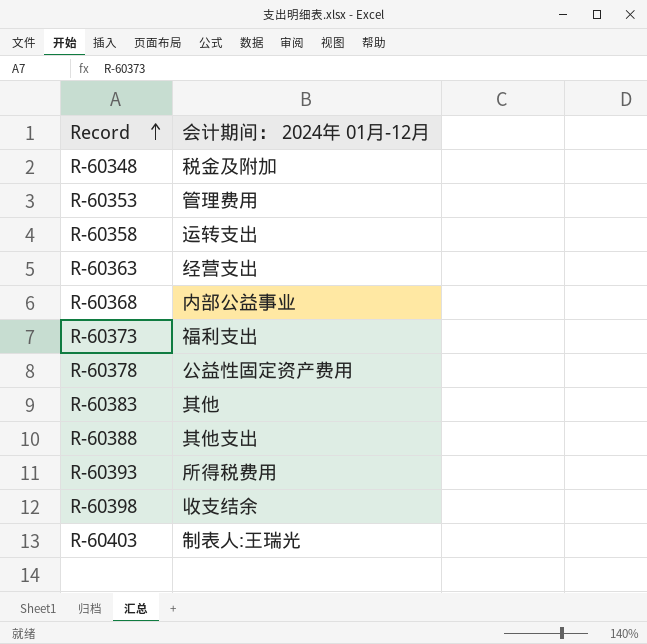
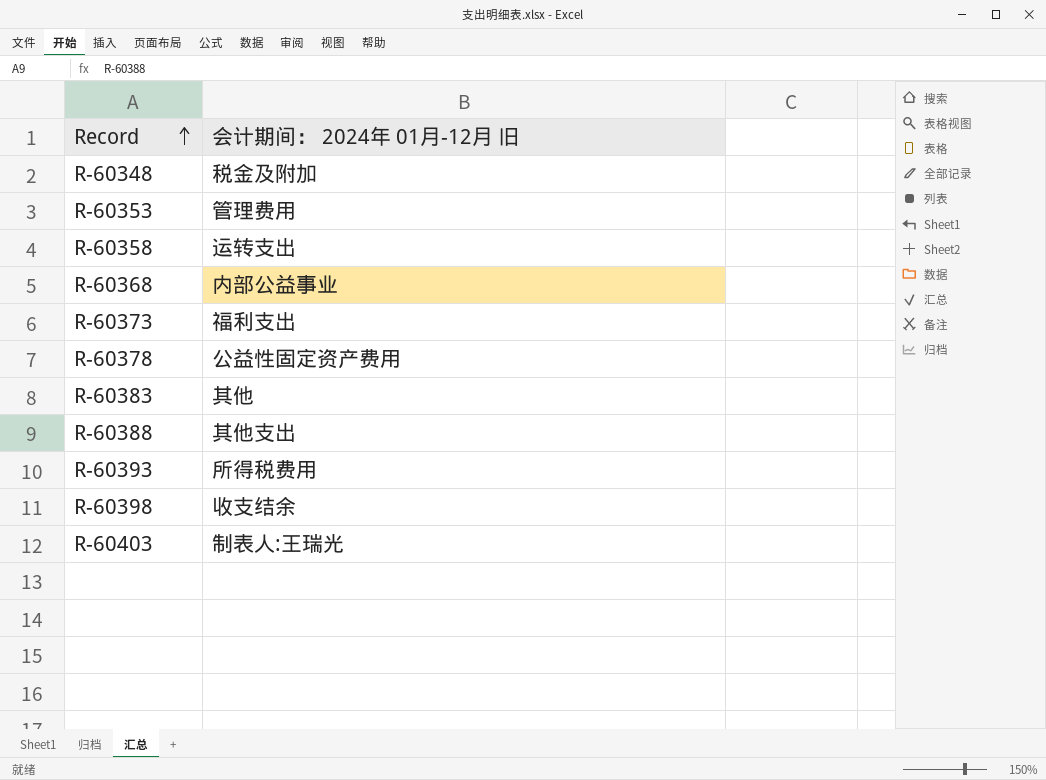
column name: 会计期间： 2024年 01月-12月 -> 会计期间： 2024年 01月-12月 旧
row R-60363: 经营支出 -> none

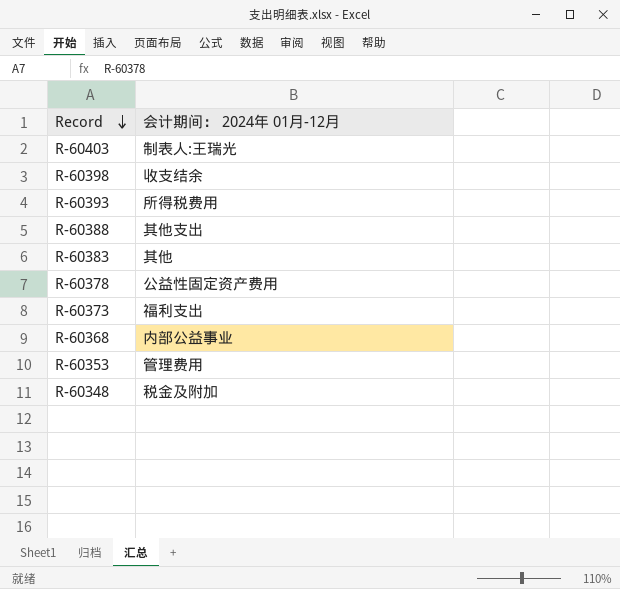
row order: Record ascending -> Record descending
column name: 会计期间： 2024年 01月-12月 旧 -> 会计期间： 2024年 01月-12月
row R-60358: 运转支出 -> none

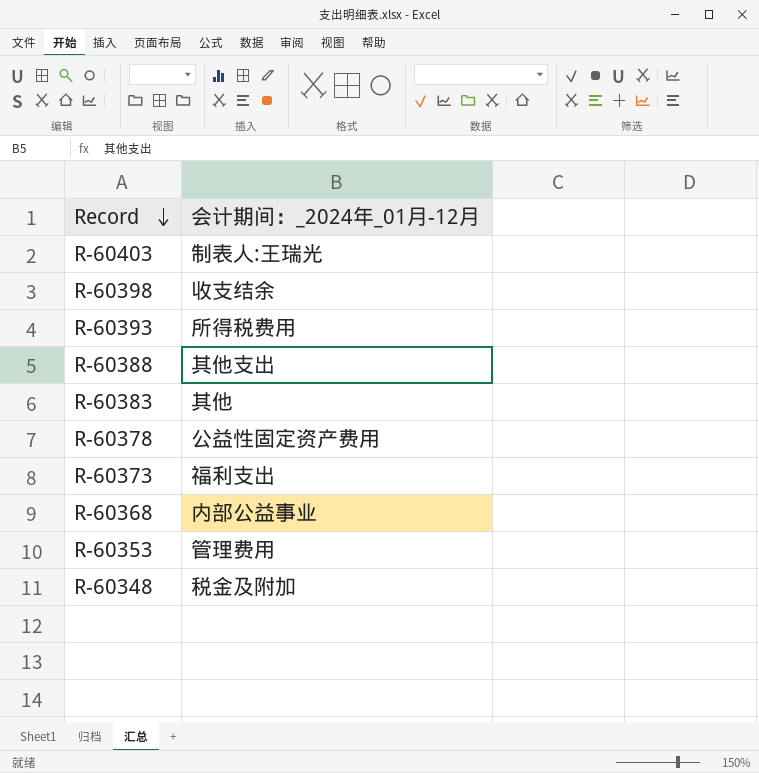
column name: 会计期间： 2024年 01月-12月 -> 会计期间：_2024年_01月-12月

